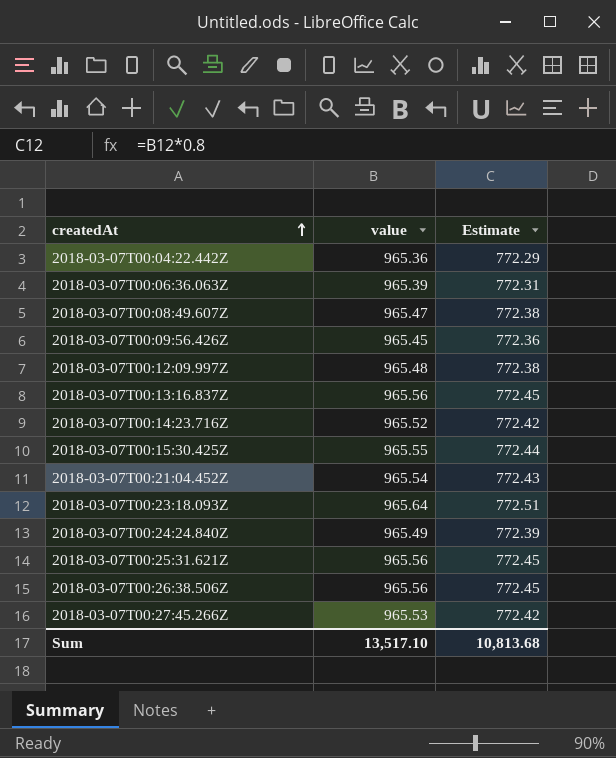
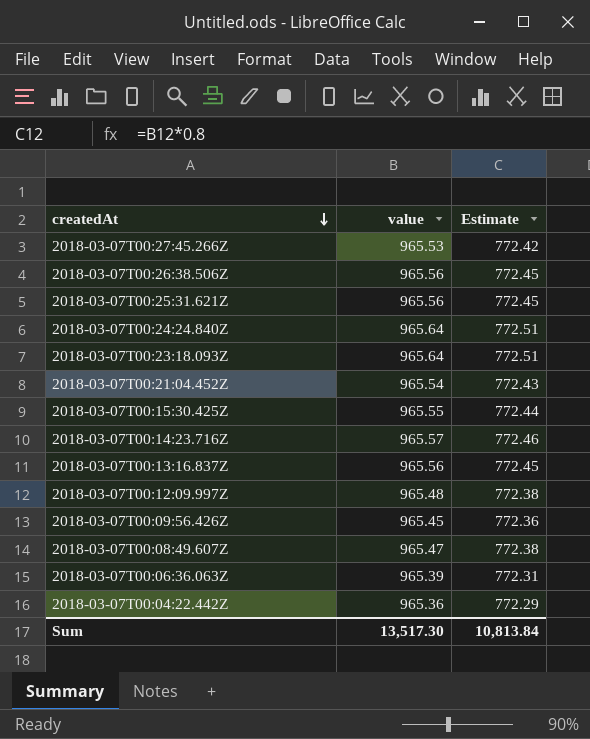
row order: createdAt ascending -> createdAt descending
2018-03-07T00:24:24.840Z | value: 965.49 -> 965.64
2018-03-07T00:24:24.840Z | Estimate: 772.39 -> 772.51
2018-03-07T00:14:23.716Z | value: 965.52 -> 965.57
2018-03-07T00:14:23.716Z | Estimate: 772.42 -> 772.46
Sum | value: 13,517.10 -> 13,517.30
Sum | Estimate: 10,813.68 -> 10,813.84

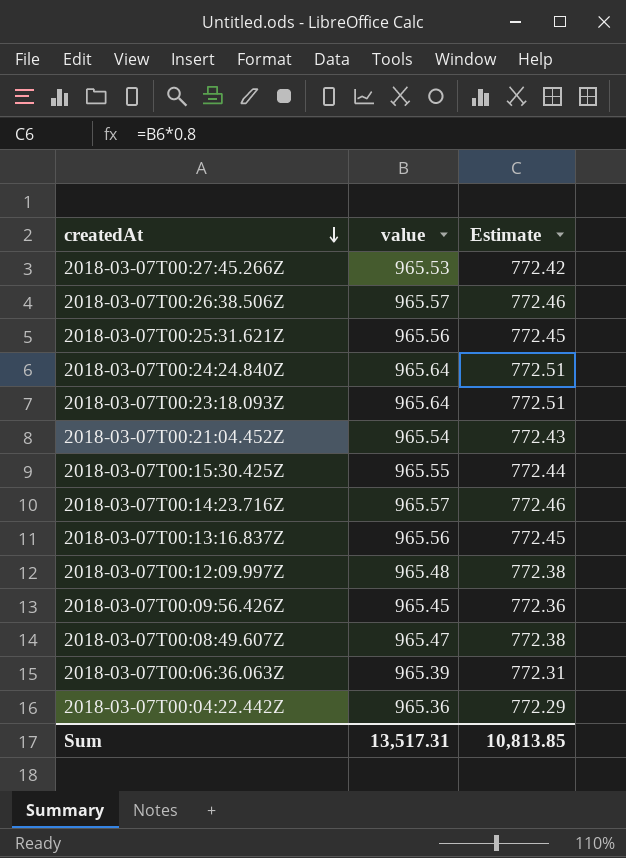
2018-03-07T00:26:38.506Z | value: 965.56 -> 965.57
2018-03-07T00:26:38.506Z | Estimate: 772.45 -> 772.46
Sum | value: 13,517.30 -> 13,517.31
Sum | Estimate: 10,813.84 -> 10,813.85

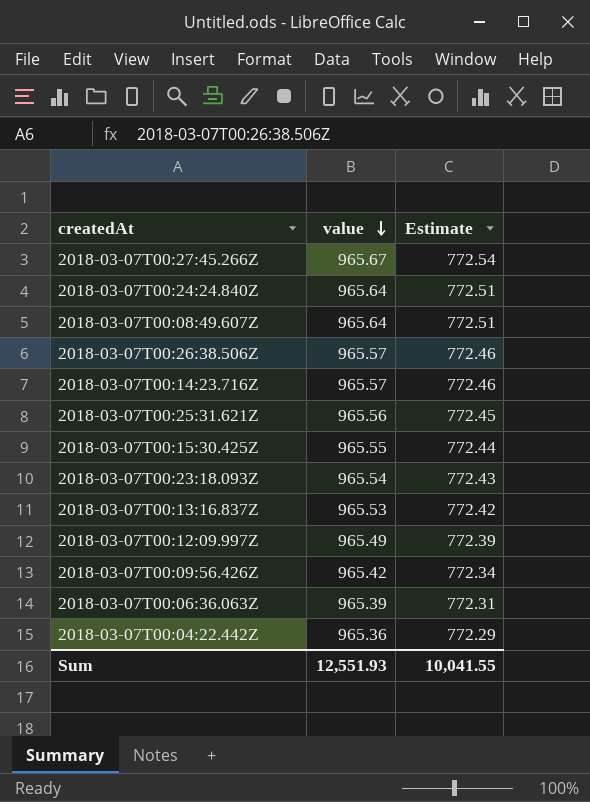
row order: createdAt descending -> value descending
row 2018-03-07T00:21:04.452Z: 965.54 | 772.43 -> none
2018-03-07T00:27:45.266Z | value: 965.53 -> 965.67
2018-03-07T00:27:45.266Z | Estimate: 772.42 -> 772.54
2018-03-07T00:08:49.607Z | value: 965.47 -> 965.64
2018-03-07T00:08:49.607Z | Estimate: 772.38 -> 772.51
2018-03-07T00:23:18.093Z | value: 965.64 -> 965.54
2018-03-07T00:23:18.093Z | Estimate: 772.51 -> 772.43
2018-03-07T00:13:16.837Z | value: 965.56 -> 965.53
2018-03-07T00:13:16.837Z | Estimate: 772.45 -> 772.42
2018-03-07T00:12:09.997Z | value: 965.48 -> 965.49
2018-03-07T00:12:09.997Z | Estimate: 772.38 -> 772.39
2018-03-07T00:09:56.426Z | value: 965.45 -> 965.42
2018-03-07T00:09:56.426Z | Estimate: 772.36 -> 772.34
Sum | value: 13,517.31 -> 12,551.93
Sum | Estimate: 10,813.85 -> 10,041.55

